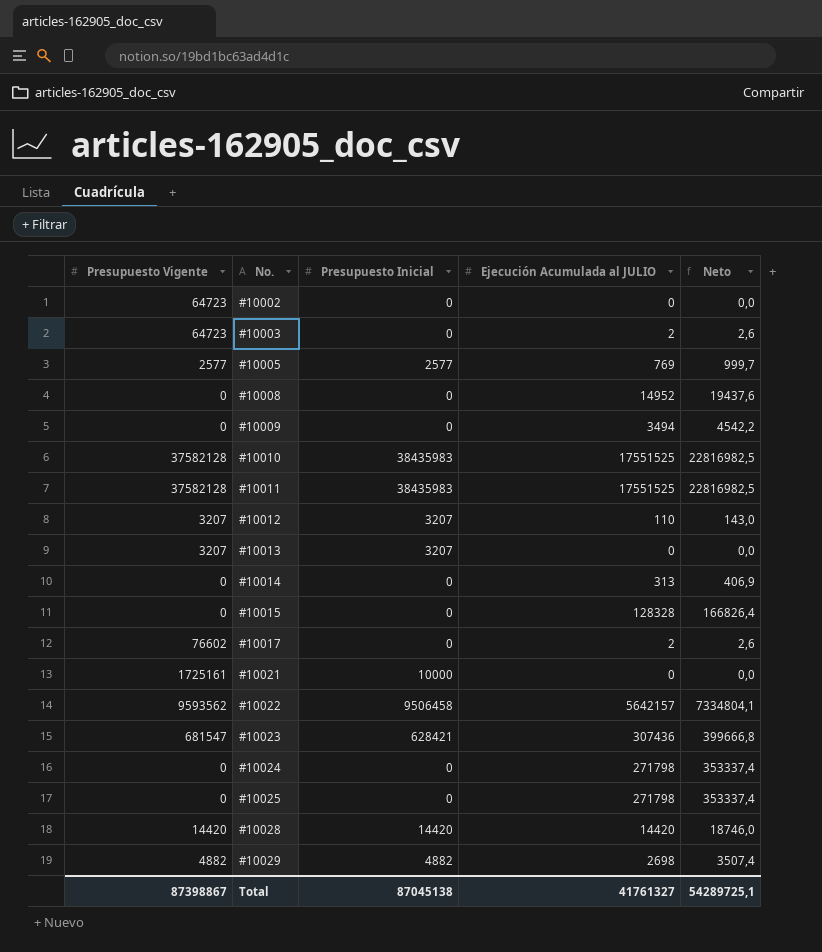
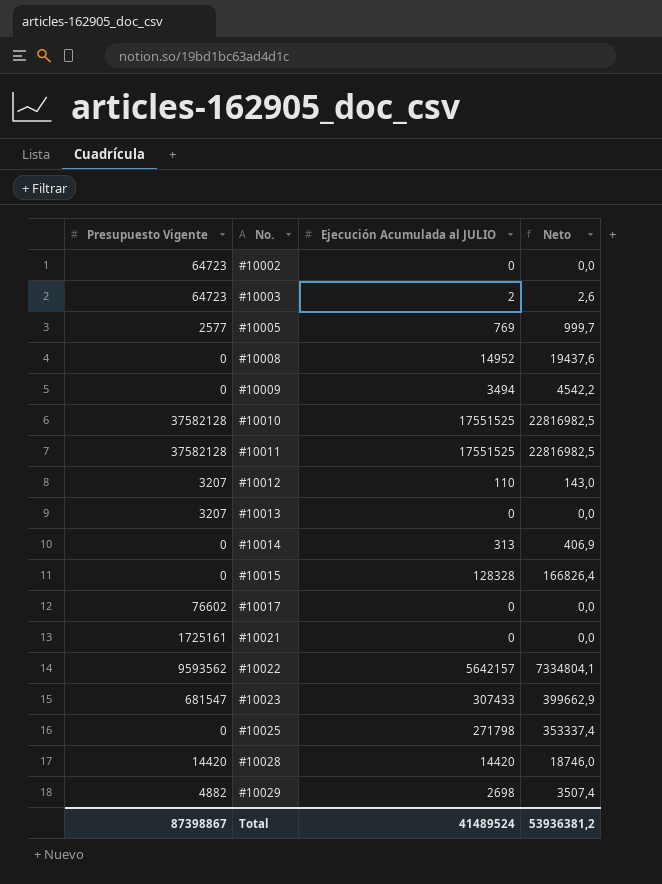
column Presupuesto Inicial | position: 3 -> none
row #10024: 0 | 0 | 271798 | 353337,4 -> none
#10017 | Ejecución Acumulada al JULIO: 2 -> 0
#10017 | Neto: 2,6 -> 0,0
#10023 | Ejecución Acumulada al JULIO: 307436 -> 307433
#10023 | Neto: 399666,8 -> 399662,9
Total | Ejecución Acumulada al JULIO: 41761327 -> 41489524
Total | Neto: 54289725,1 -> 53936381,2

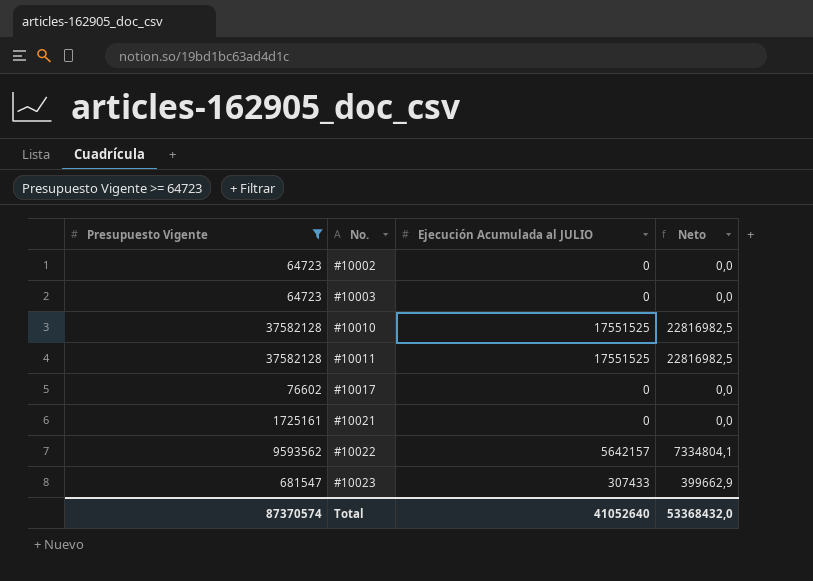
filter: none -> Presupuesto Vigente >= 64723
#10003 | Ejecución Acumulada al JULIO: 2 -> 0
#10003 | Neto: 2,6 -> 0,0
Total | Presupuesto Vigente: 87398867 -> 87370574
Total | Ejecución Acumulada al JULIO: 41489524 -> 41052640
Total | Neto: 53936381,2 -> 53368432,0

